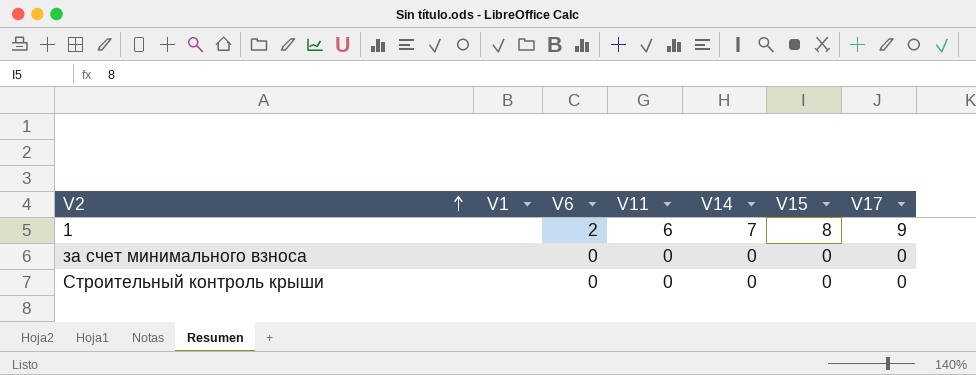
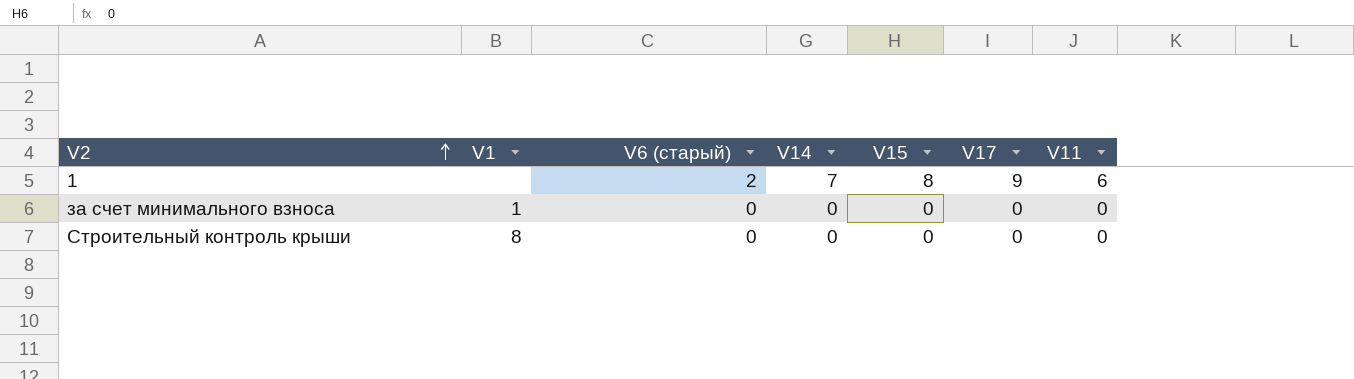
column name: V6 -> V6 (старый)
column V11 | position: 4 -> 7
за счет минимального взноса | V1: none -> 1
Строительный контроль крыши | V1: none -> 8

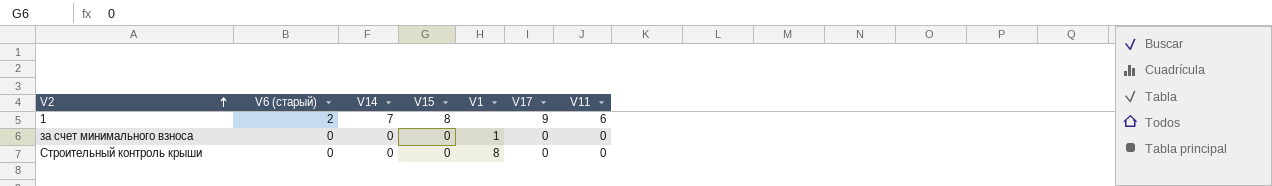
column V1 | position: 2 -> 5

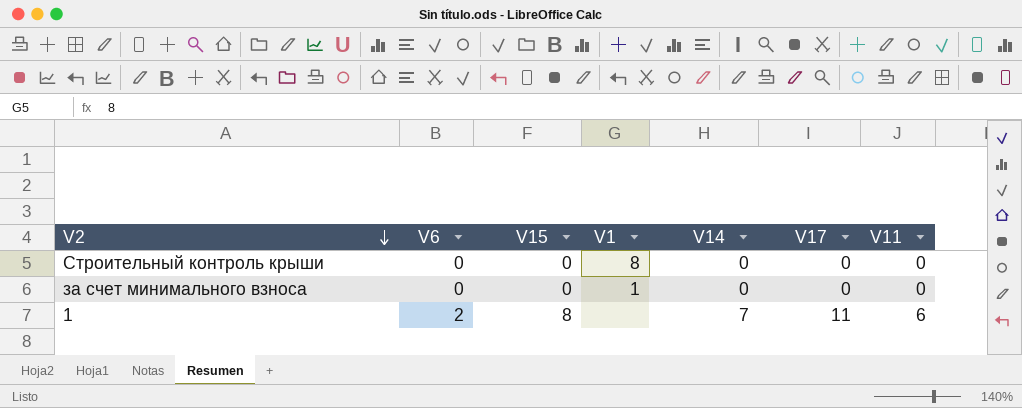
row order: V2 ascending -> V2 descending
column name: V6 (старый) -> V6
column V14 | position: 3 -> 5
1 | V17: 9 -> 11

